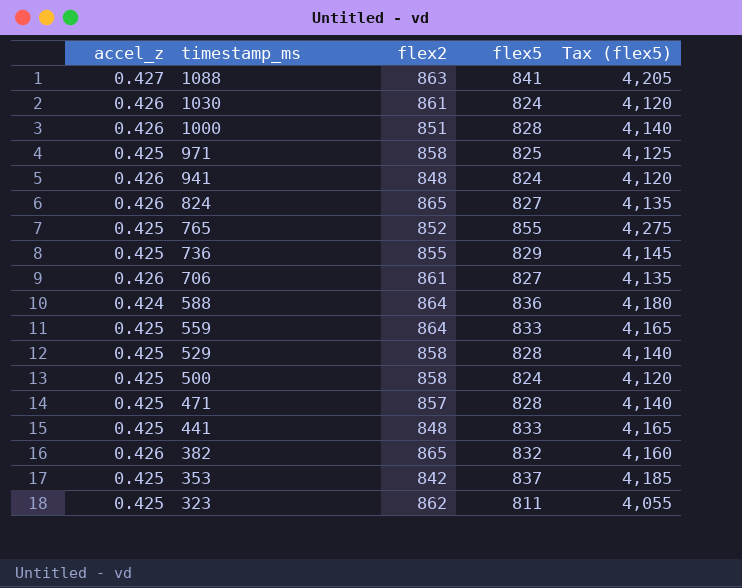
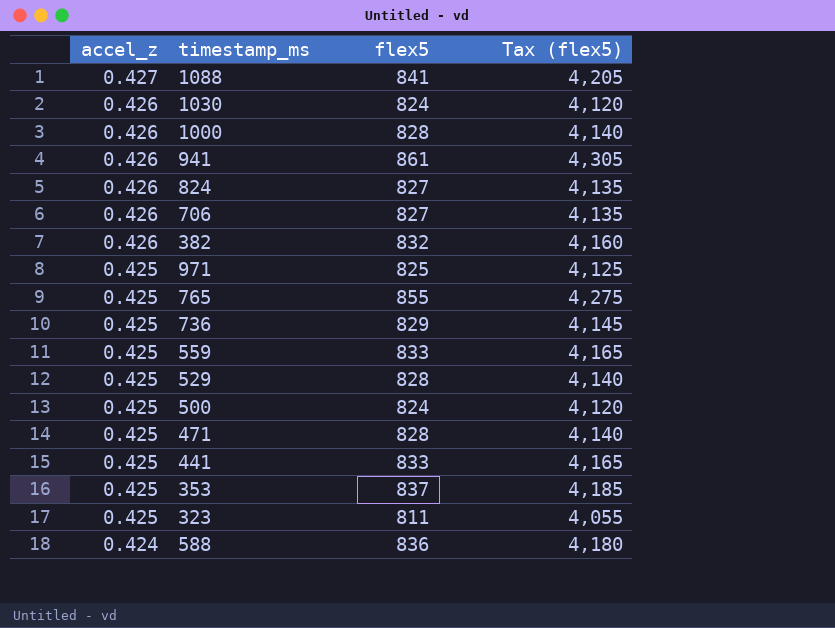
row order: timestamp_ms descending -> accel_z descending
column flex2 | position: 3 -> none
941 | flex5: 824 -> 861
941 | Tax (flex5): 4,120 -> 4,305

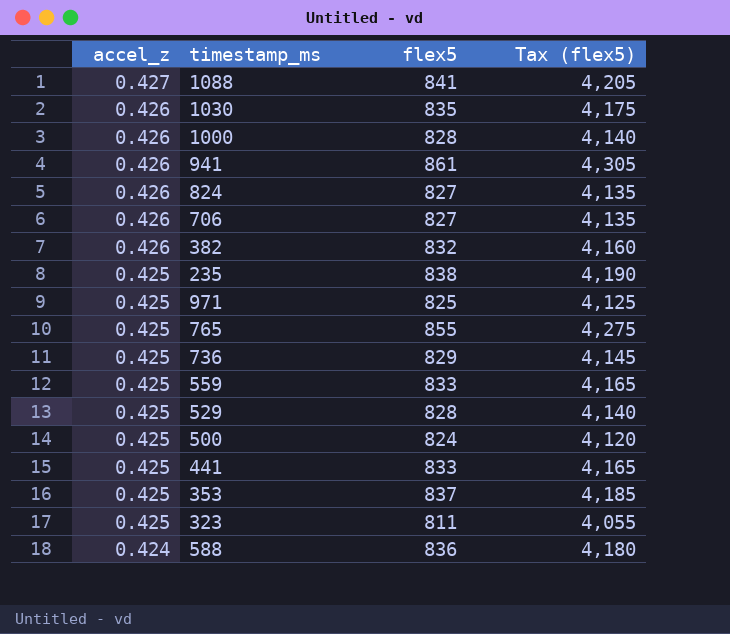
row 471: 0.425 | 828 | 4,140 -> none
1030 | flex5: 824 -> 835
1030 | Tax (flex5): 4,120 -> 4,175
row 235: none -> 0.425 | 838 | 4,190

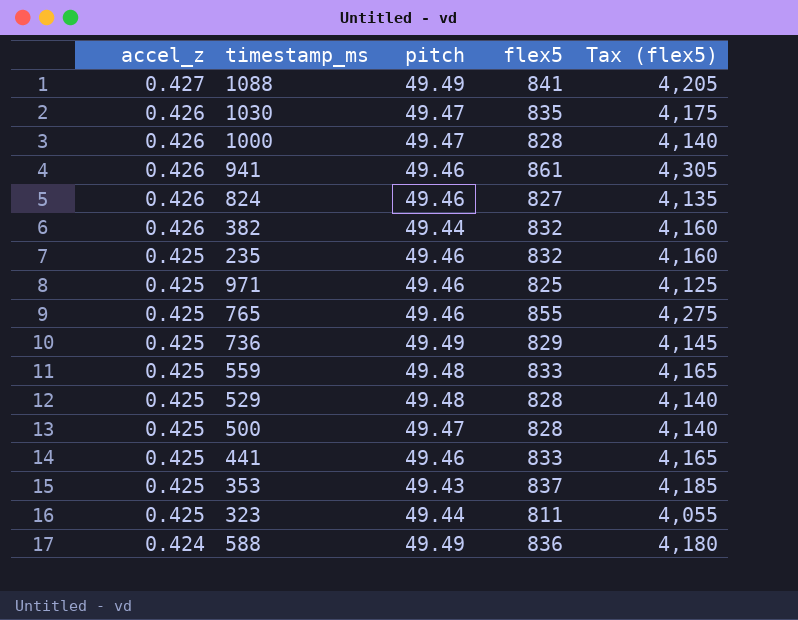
column pitch | position: none -> 3
row 706: 0.426 | 827 | 4,135 -> none
235 | flex5: 838 -> 832
235 | Tax (flex5): 4,190 -> 4,160
500 | flex5: 824 -> 828
500 | Tax (flex5): 4,120 -> 4,140

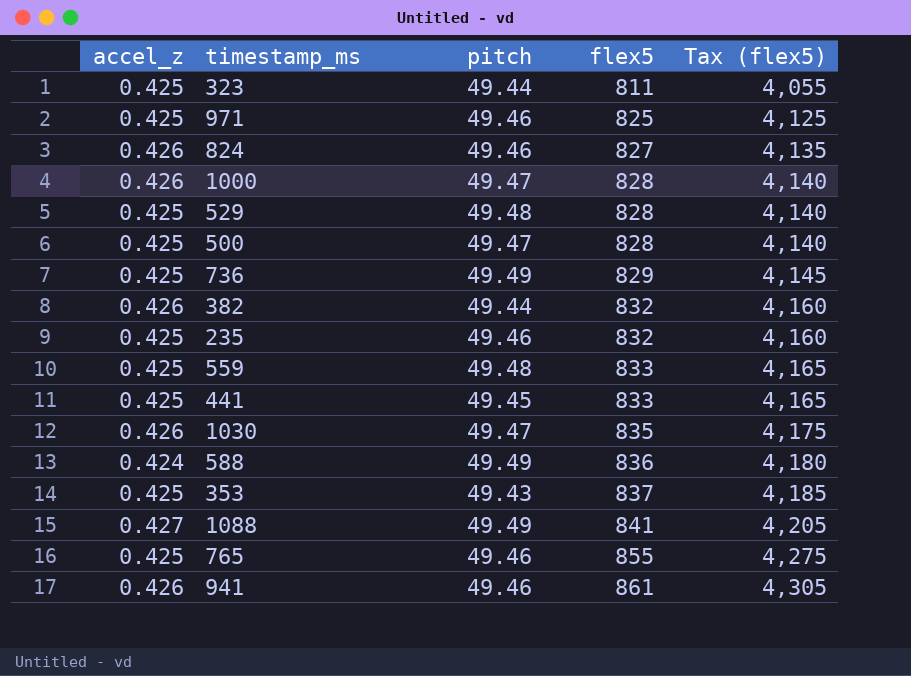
row order: accel_z descending -> flex5 ascending
441 | pitch: 49.46 -> 49.45

